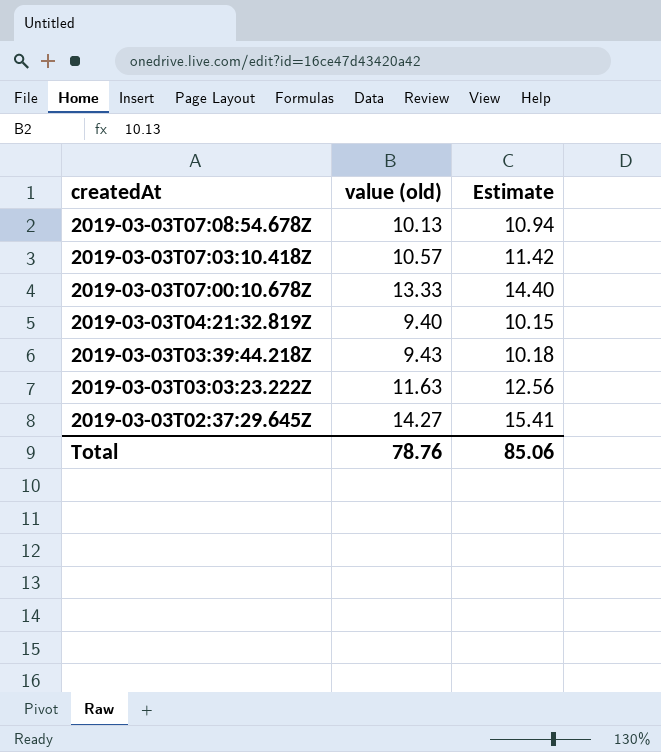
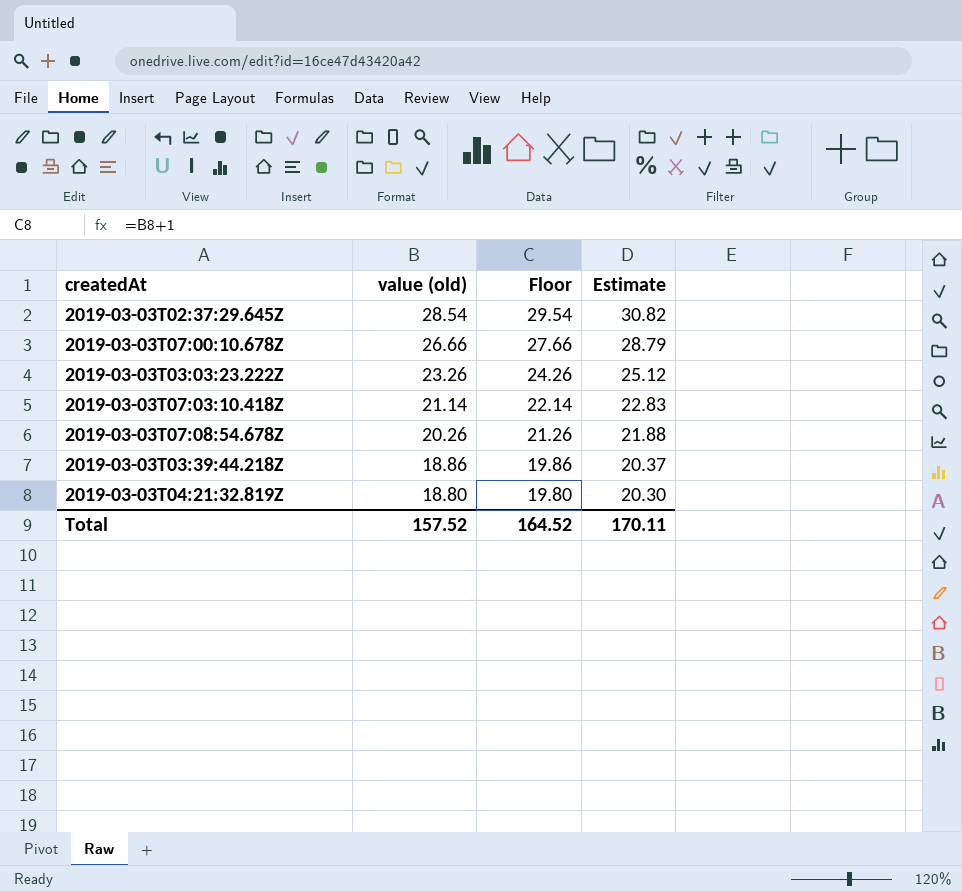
row order: createdAt descending -> value (old) descending
column Floor | formula: none -> [value (old)] + 1
2019-03-03T02:37:29.645Z | value (old): 14.27 -> 28.54
2019-03-03T02:37:29.645Z | Estimate: 15.41 -> 30.82
2019-03-03T07:00:10.678Z | value (old): 13.33 -> 26.66
2019-03-03T07:00:10.678Z | Estimate: 14.40 -> 28.79
2019-03-03T03:03:23.222Z | value (old): 11.63 -> 23.26
2019-03-03T03:03:23.222Z | Estimate: 12.56 -> 25.12
2019-03-03T07:03:10.418Z | value (old): 10.57 -> 21.14
2019-03-03T07:03:10.418Z | Estimate: 11.42 -> 22.83
2019-03-03T07:08:54.678Z | value (old): 10.13 -> 20.26
2019-03-03T07:08:54.678Z | Estimate: 10.94 -> 21.88
2019-03-03T03:39:44.218Z | value (old): 9.43 -> 18.86
2019-03-03T03:39:44.218Z | Estimate: 10.18 -> 20.37
2019-03-03T04:21:32.819Z | value (old): 9.40 -> 18.80
2019-03-03T04:21:32.819Z | Estimate: 10.15 -> 20.30
Total | value (old): 78.76 -> 157.52
Total | Estimate: 85.06 -> 170.11

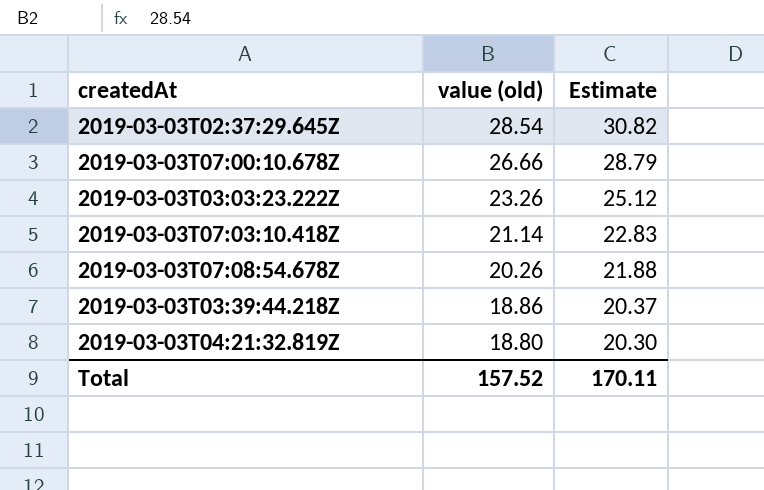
column Floor | formula: [value (old)] + 1 -> none

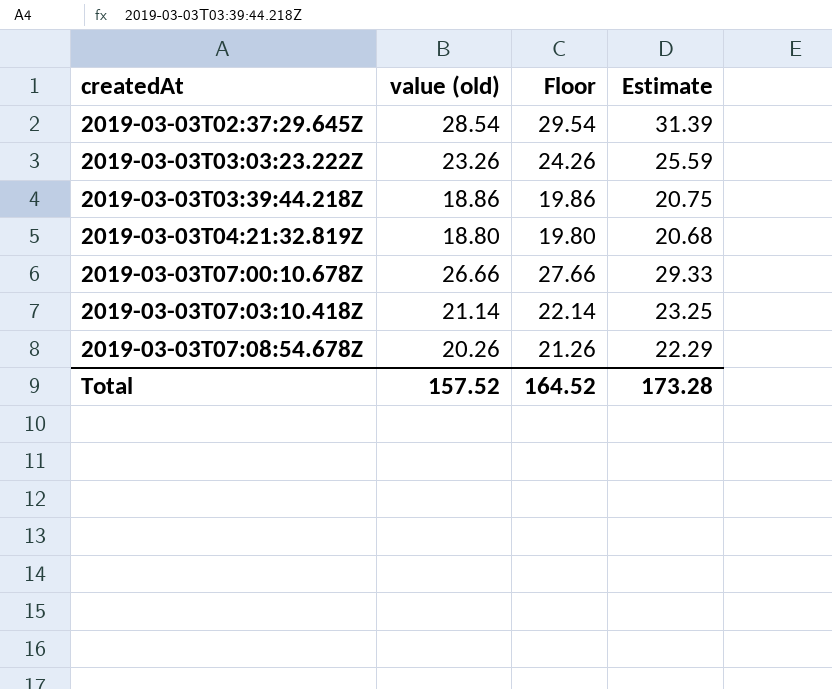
row order: value (old) descending -> createdAt ascending
column Floor | formula: none -> [value (old)] + 1
column Estimate | formula: [value (old)] * 1.08 -> [value (old)] * 1.1
Total | Estimate: 170.11 -> 173.28

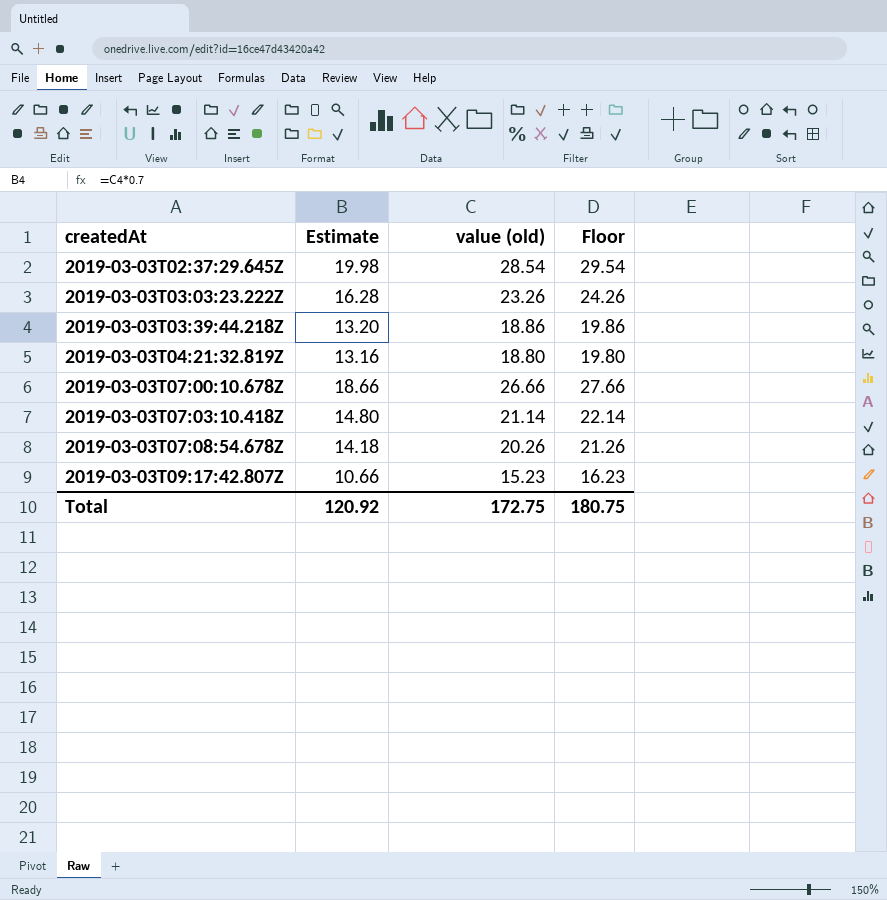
column Estimate | formula: [value (old)] * 1.1 -> [value (old)] * 0.7
column Estimate | position: 4 -> 2
row 2019-03-03T09:17:42.807Z: none -> 10.66 | 15.23 | 16.23
Total | Estimate: 173.28 -> 120.92
Total | value (old): 157.52 -> 172.75
Total | Floor: 164.52 -> 180.75

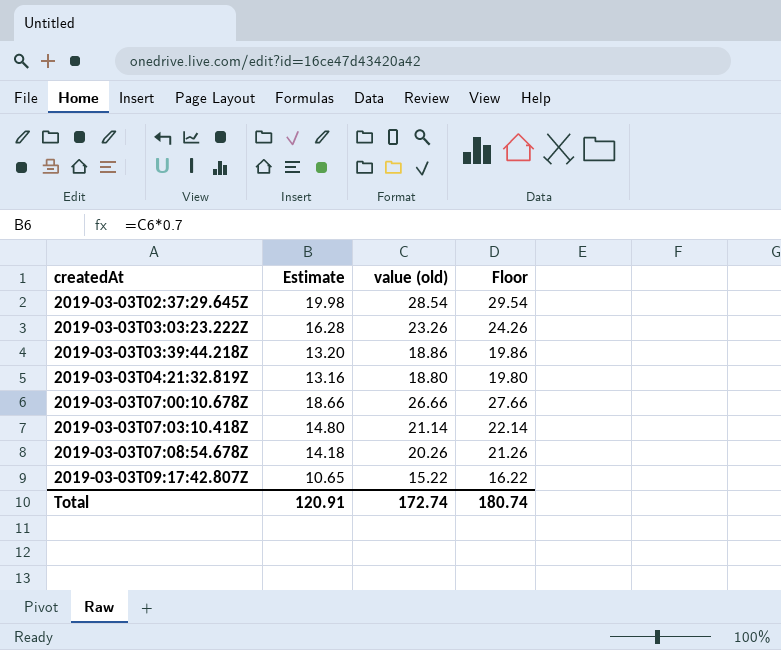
2019-03-03T09:17:42.807Z | Estimate: 10.66 -> 10.65
2019-03-03T09:17:42.807Z | value (old): 15.23 -> 15.22
2019-03-03T09:17:42.807Z | Floor: 16.23 -> 16.22
Total | Estimate: 120.92 -> 120.91
Total | value (old): 172.75 -> 172.74
Total | Floor: 180.75 -> 180.74

